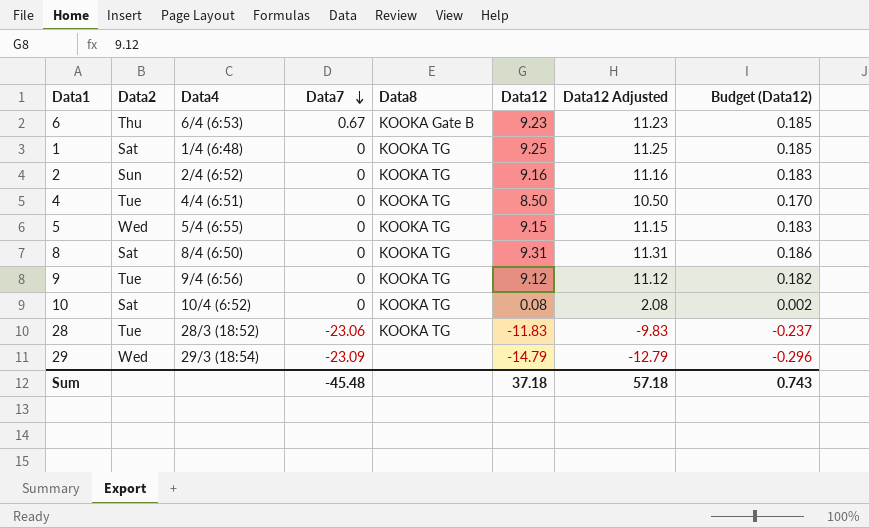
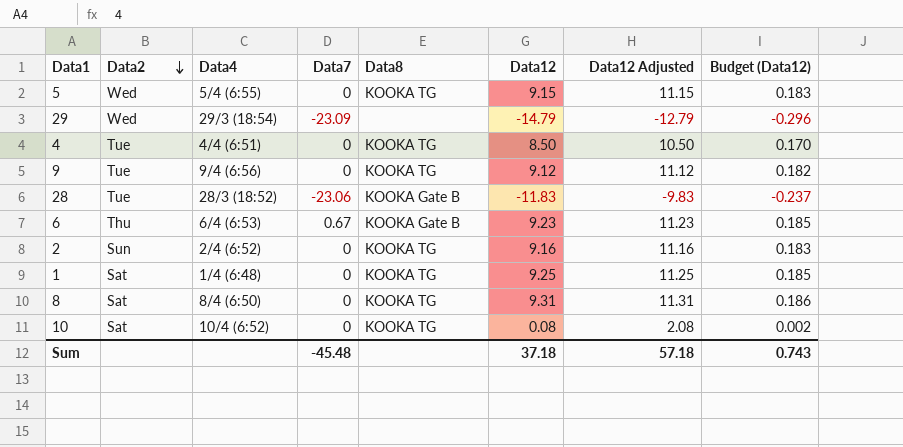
row order: Data7 descending -> Data2 descending
28 | Data8: KOOKA TG -> KOOKA Gate B

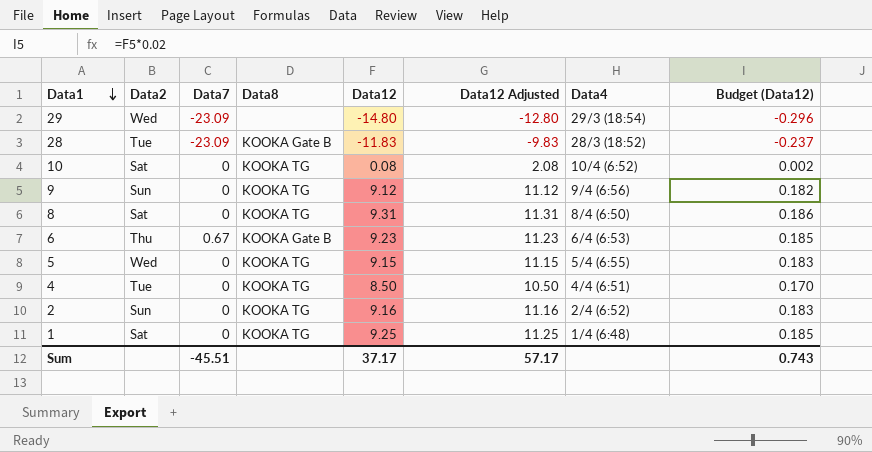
row order: Data2 descending -> Data1 descending
column Data4 | position: 3 -> 7
29 | Data12: -14.79 -> -14.80
29 | Data12 Adjusted: -12.79 -> -12.80
28 | Data7: -23.06 -> -23.09
9 | Data2: Tue -> Sun
Sum | Data7: -45.48 -> -45.51
Sum | Data12: 37.18 -> 37.17
Sum | Data12 Adjusted: 57.18 -> 57.17

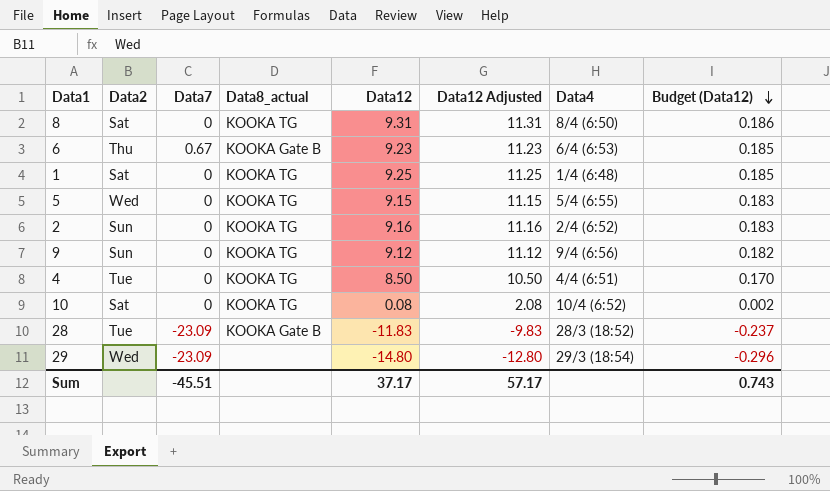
row order: Data1 descending -> Budget (Data12) descending
column name: Data8 -> Data8_actual

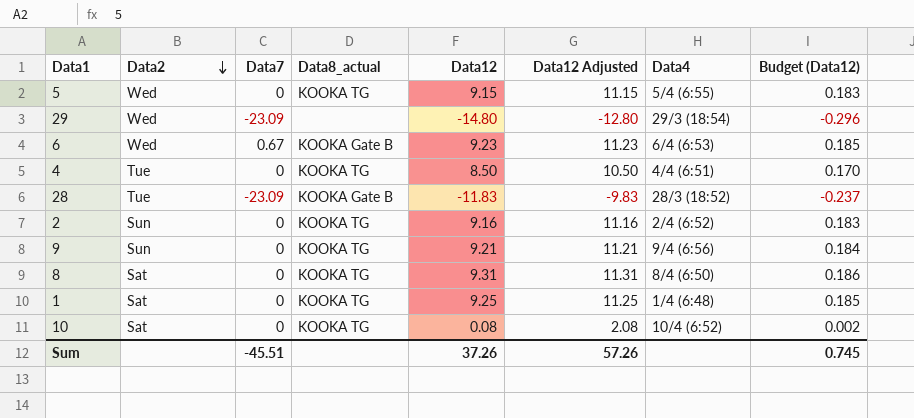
row order: Budget (Data12) descending -> Data2 descending
6 | Data2: Thu -> Wed
9 | Data12: 9.12 -> 9.21
9 | Data12 Adjusted: 11.12 -> 11.21
9 | Budget (Data12): 0.182 -> 0.184
Sum | Data12: 37.17 -> 37.26
Sum | Data12 Adjusted: 57.17 -> 57.26
Sum | Budget (Data12): 0.743 -> 0.745

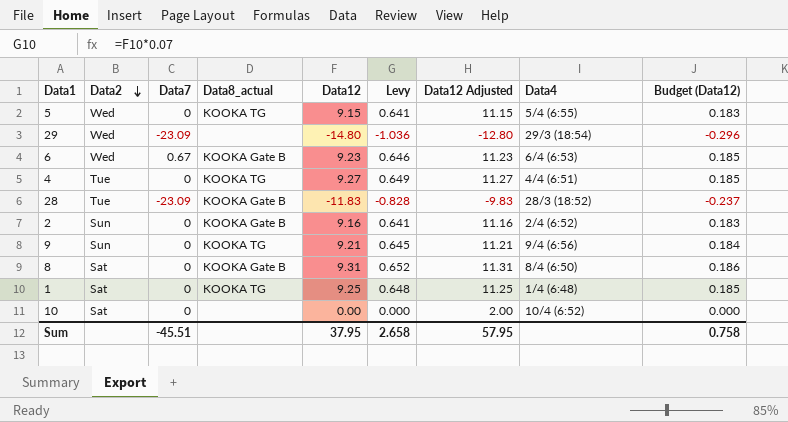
column Levy | formula: none -> [Data12] * 0.07
4 | Data12: 8.50 -> 9.27
4 | Data12 Adjusted: 10.50 -> 11.27
4 | Budget (Data12): 0.170 -> 0.185
2 | Data8_actual: KOOKA TG -> KOOKA Gate B
8 | Data8_actual: KOOKA TG -> KOOKA Gate B
10 | Data8_actual: KOOKA TG -> none
10 | Data12: 0.08 -> 0.00
10 | Data12 Adjusted: 2.08 -> 2.00
10 | Budget (Data12): 0.002 -> 0.000
Sum | Data12: 37.26 -> 37.95
Sum | Data12 Adjusted: 57.26 -> 57.95
Sum | Budget (Data12): 0.745 -> 0.758

